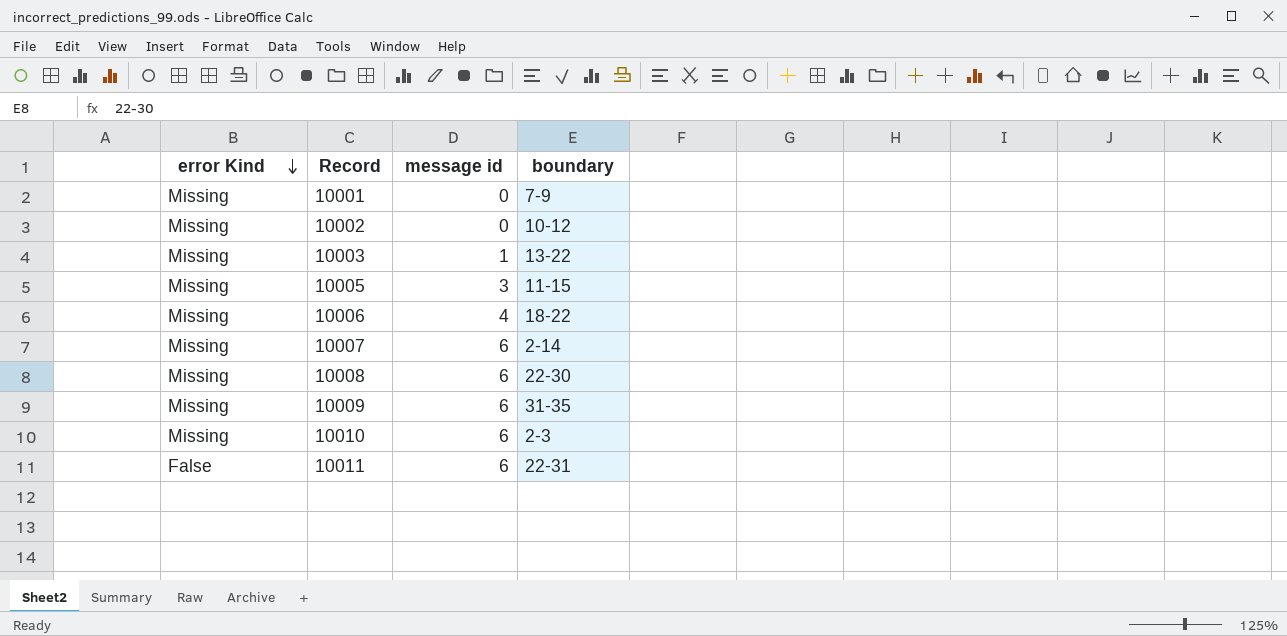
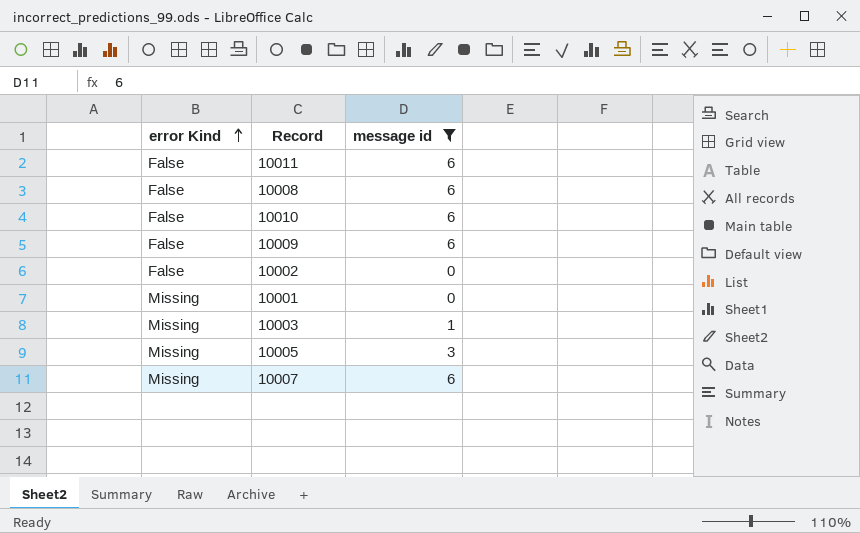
filter: none -> message id != 4
row order: error Kind descending -> error Kind ascending
column boundary | position: 4 -> none
10008 | error Kind: Missing -> False
10010 | error Kind: Missing -> False
10009 | error Kind: Missing -> False
10002 | error Kind: Missing -> False

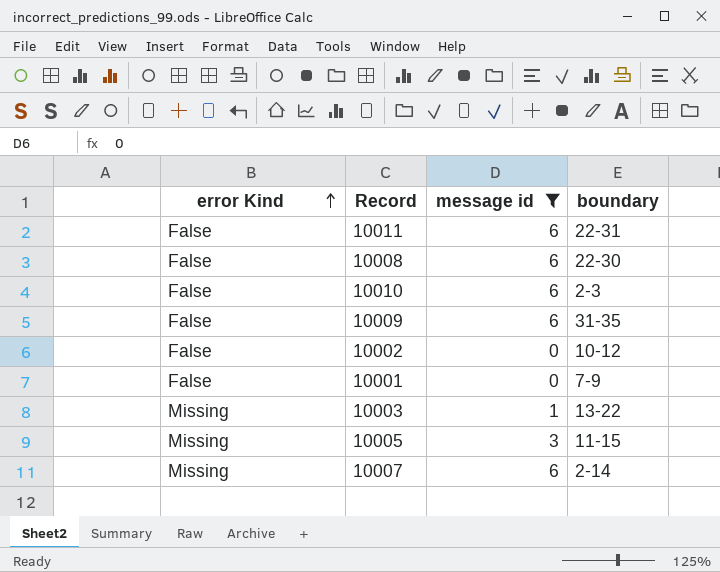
column boundary | position: none -> 4
10001 | error Kind: Missing -> False

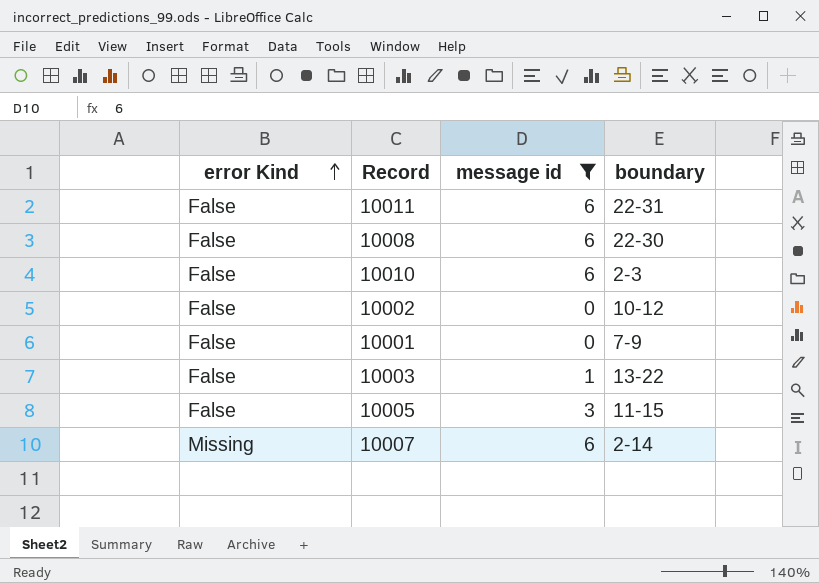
row 10009: False | 6 | 31-35 -> none
10003 | error Kind: Missing -> False
10005 | error Kind: Missing -> False

